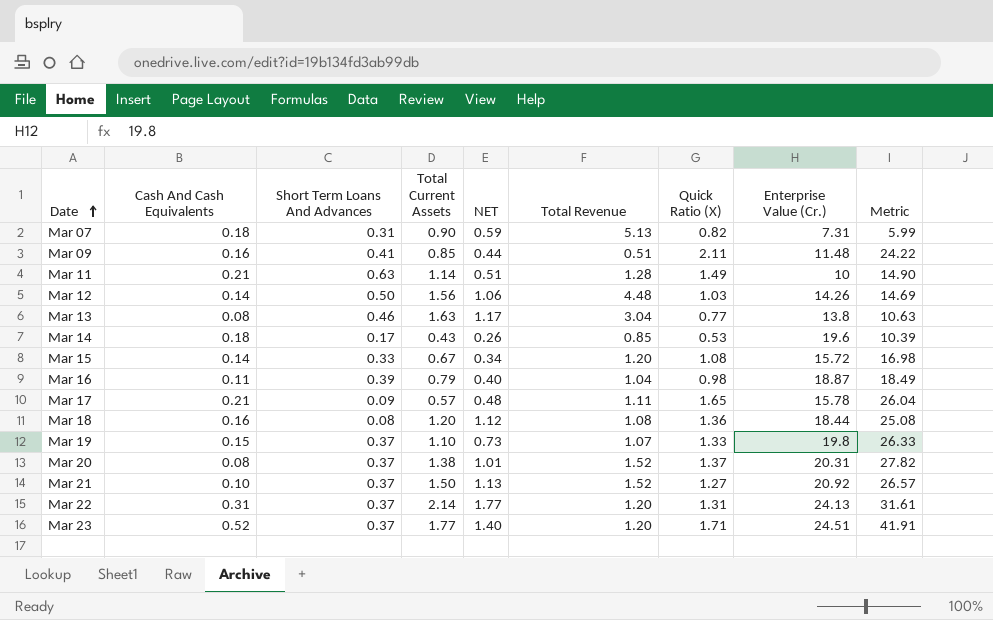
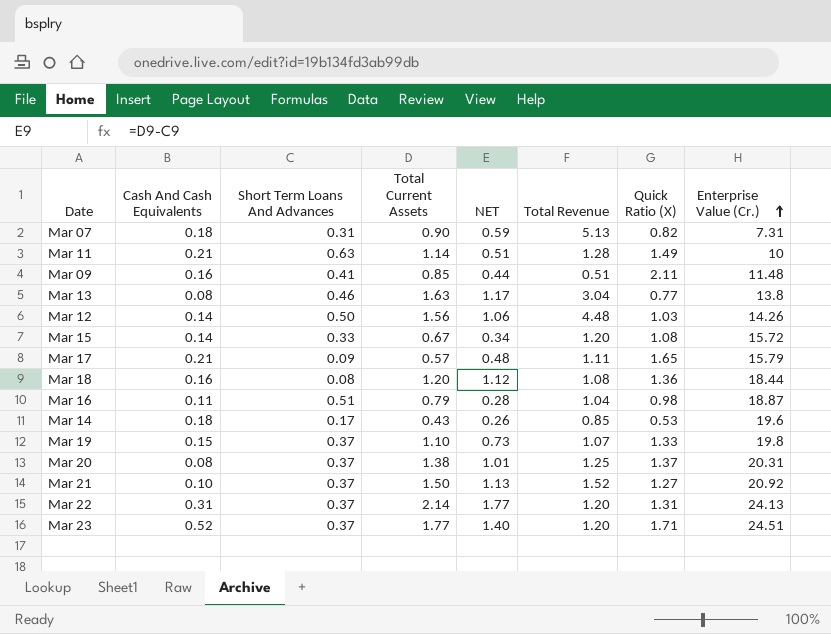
row order: Date ascending -> Enterprise Value (Cr.) ascending
column Metric | formula: [Quick Ratio (X)] * [Enterprise Value (Cr.)] -> none
Mar 17 | Enterprise Value (Cr.): 15.78 -> 15.79
Mar 16 | Short Term Loans And Advances: 0.39 -> 0.51
Mar 16 | NET: 0.40 -> 0.28
Mar 20 | Total Revenue: 1.52 -> 1.25

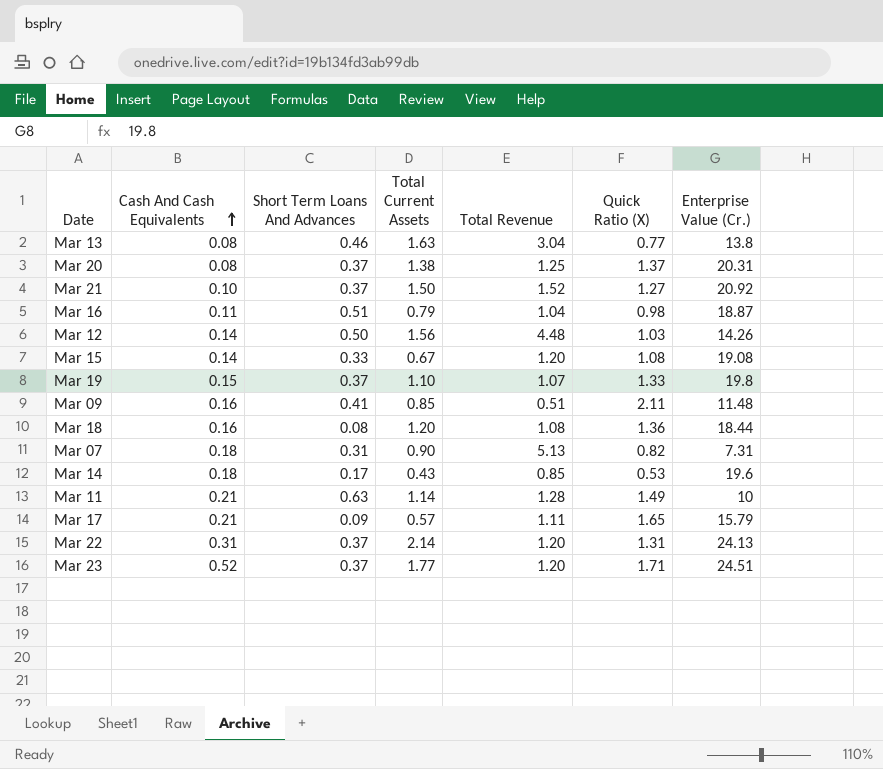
row order: Enterprise Value (Cr.) ascending -> Cash And Cash Equivalents ascending
column NET | formula: [Total Current Assets] - [Short Term Loans And Advances] -> none
Mar 15 | Enterprise Value (Cr.): 15.72 -> 19.08

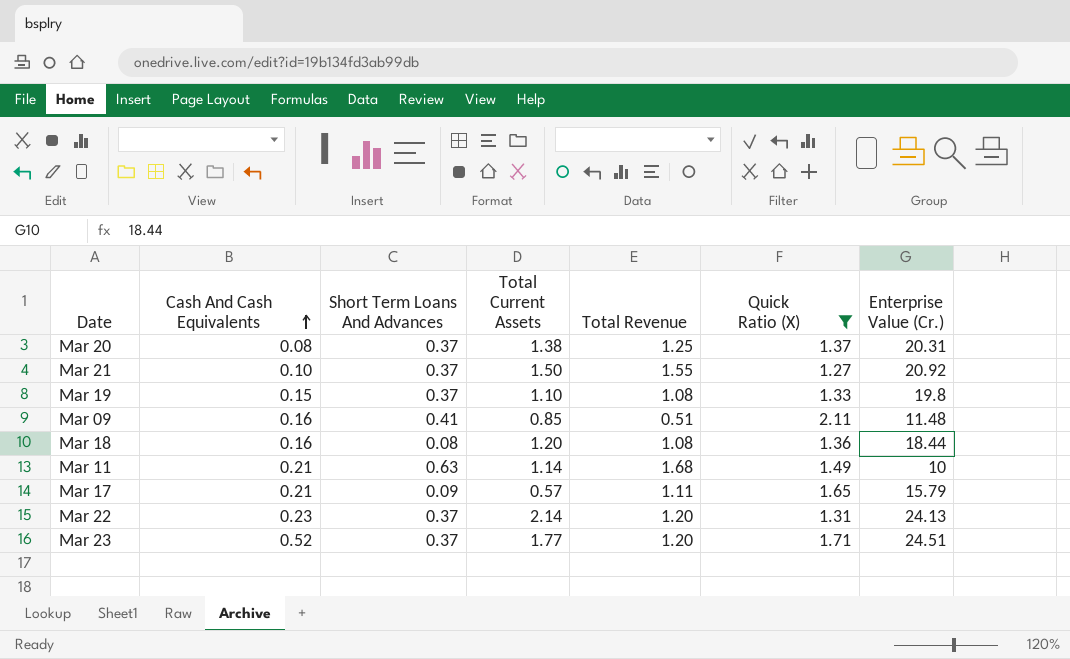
filter: none -> Quick Ratio (X) >= 1.27
Mar 21 | Total Revenue: 1.52 -> 1.55
Mar 19 | Total Revenue: 1.07 -> 1.08
Mar 11 | Total Revenue: 1.28 -> 1.68
Mar 22 | Cash And Cash Equivalents: 0.31 -> 0.23

